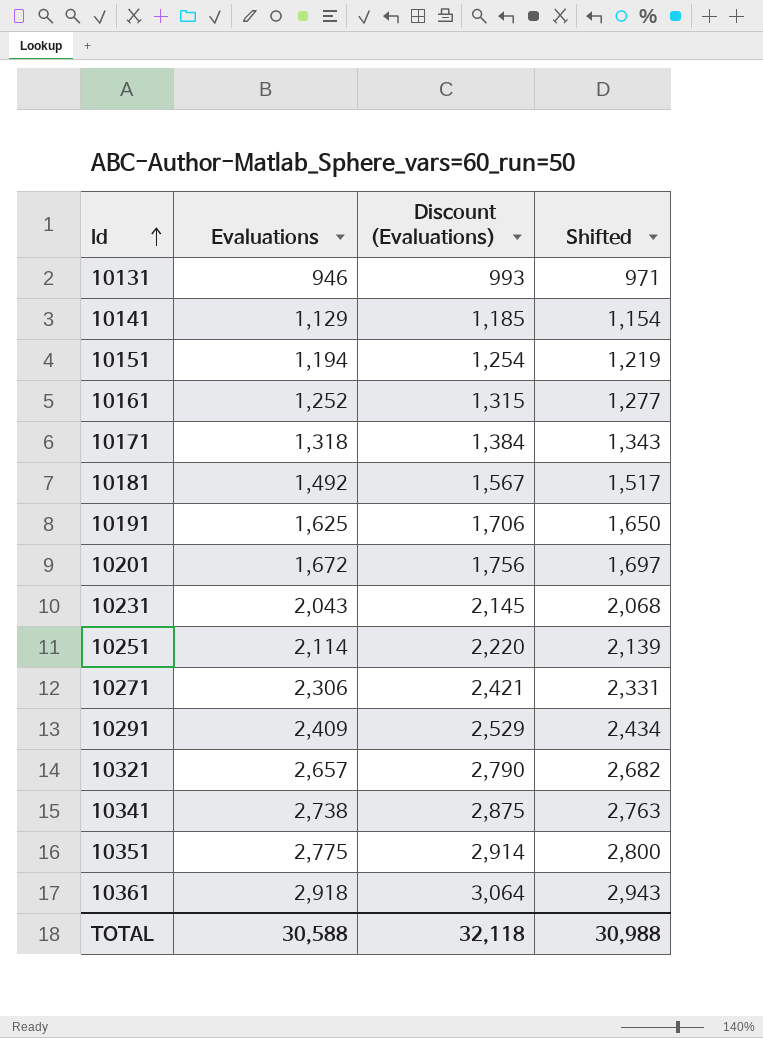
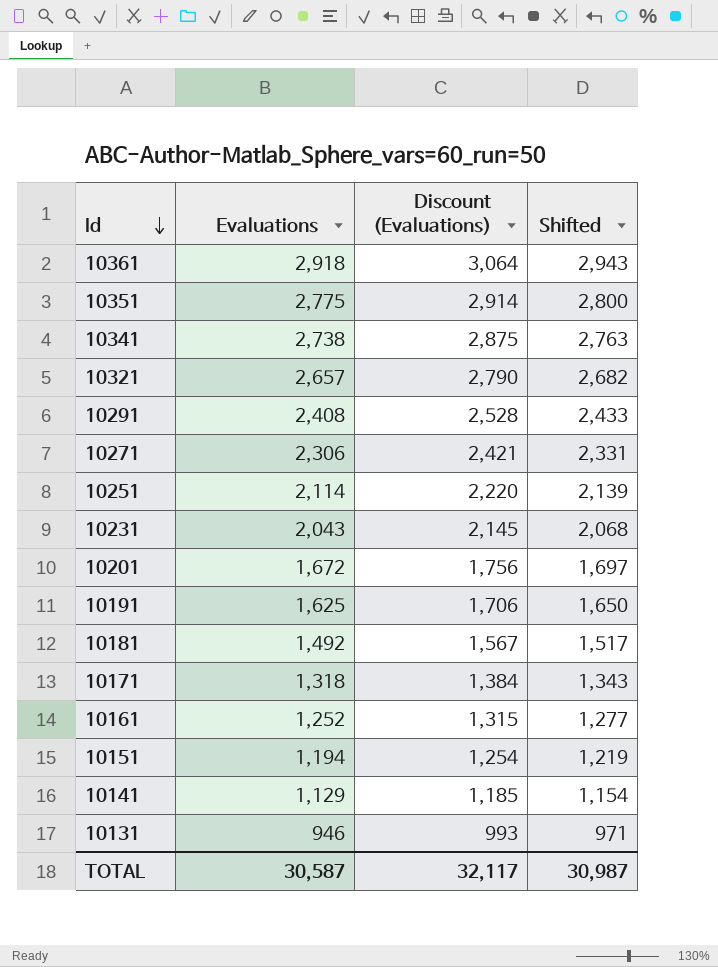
row order: Id ascending -> Id descending
10291 | Evaluations: 2,409 -> 2,408
10291 | Discount (Evaluations): 2,529 -> 2,528
10291 | Shifted: 2,434 -> 2,433
TOTAL | Evaluations: 30,588 -> 30,587
TOTAL | Discount (Evaluations): 32,118 -> 32,117
TOTAL | Shifted: 30,988 -> 30,987

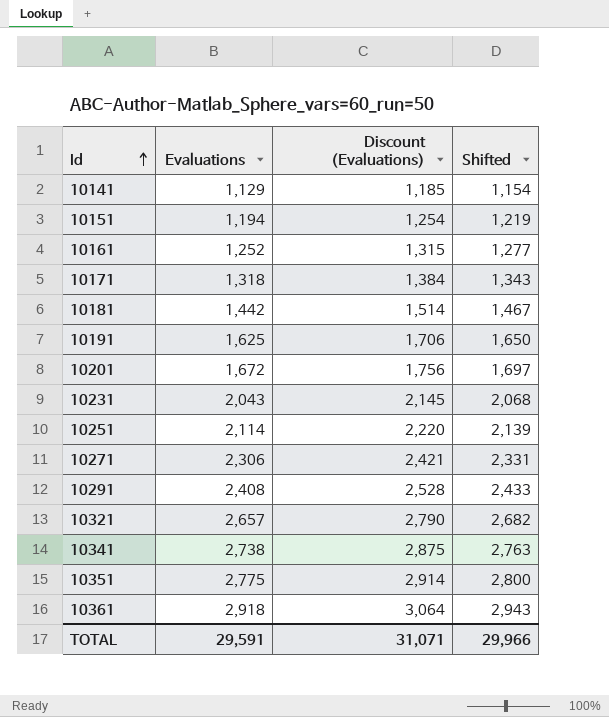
row order: Id descending -> Id ascending
row 10131: 946 | 993 | 971 -> none
10181 | Evaluations: 1,492 -> 1,442
10181 | Discount (Evaluations): 1,567 -> 1,514
10181 | Shifted: 1,517 -> 1,467
TOTAL | Evaluations: 30,587 -> 29,591
TOTAL | Discount (Evaluations): 32,117 -> 31,071
TOTAL | Shifted: 30,987 -> 29,966

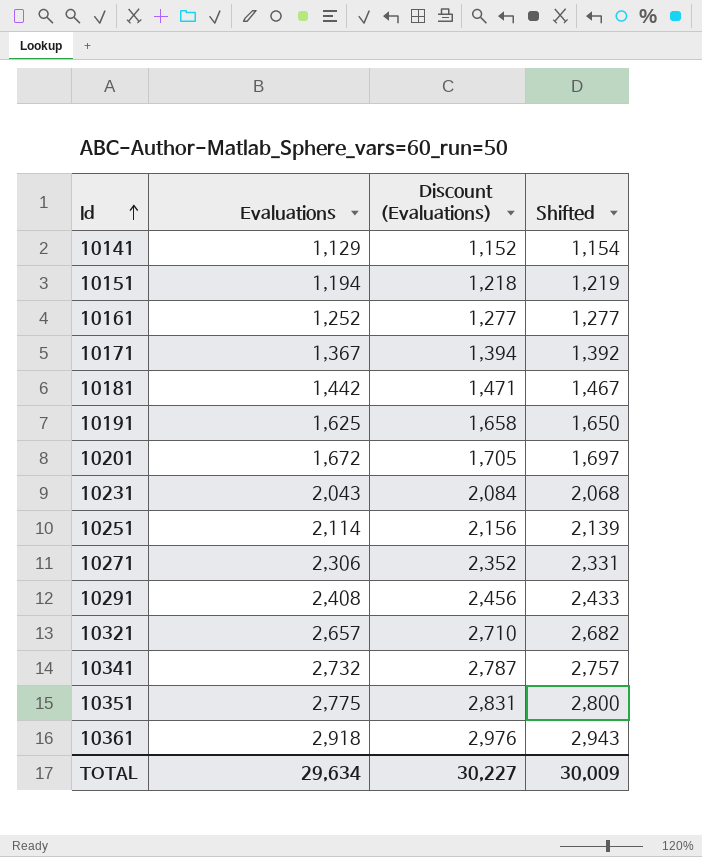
column Discount (Evaluations) | formula: [Evaluations] * 1.05 -> [Evaluations] * 1.02
10171 | Evaluations: 1,318 -> 1,367
10171 | Shifted: 1,343 -> 1,392
10341 | Evaluations: 2,738 -> 2,732
10341 | Shifted: 2,763 -> 2,757
TOTAL | Evaluations: 29,591 -> 29,634
TOTAL | Discount (Evaluations): 31,071 -> 30,227
TOTAL | Shifted: 29,966 -> 30,009

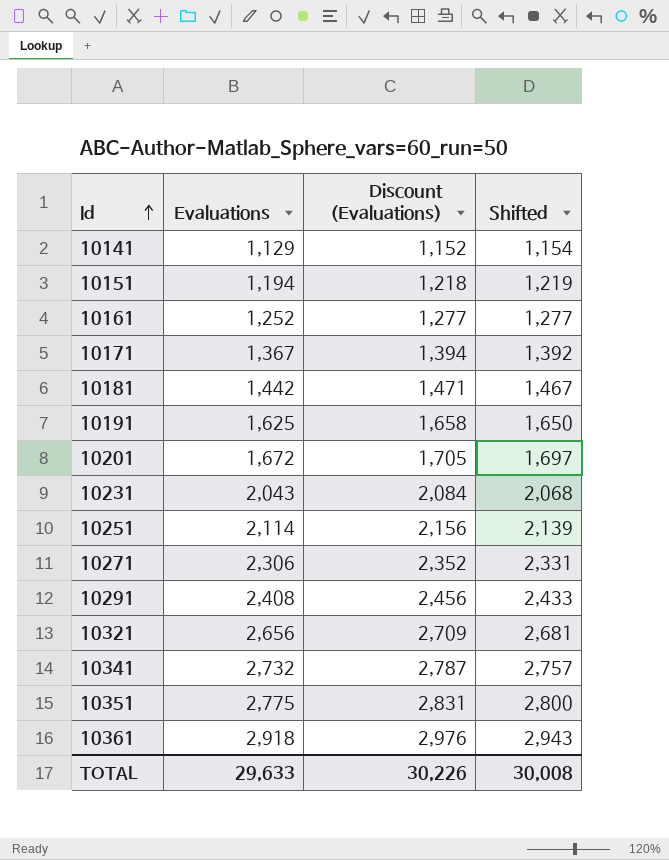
10321 | Evaluations: 2,657 -> 2,656
10321 | Discount (Evaluations): 2,710 -> 2,709
10321 | Shifted: 2,682 -> 2,681
TOTAL | Evaluations: 29,634 -> 29,633
TOTAL | Discount (Evaluations): 30,227 -> 30,226
TOTAL | Shifted: 30,009 -> 30,008

